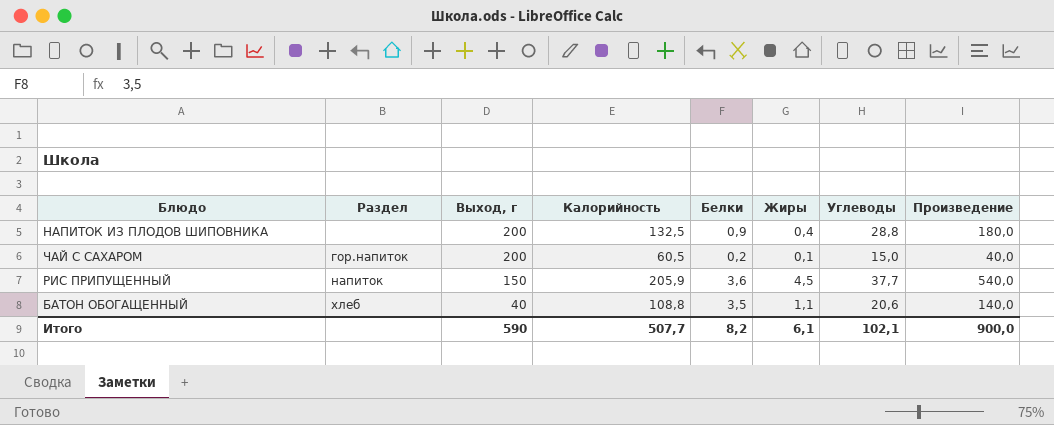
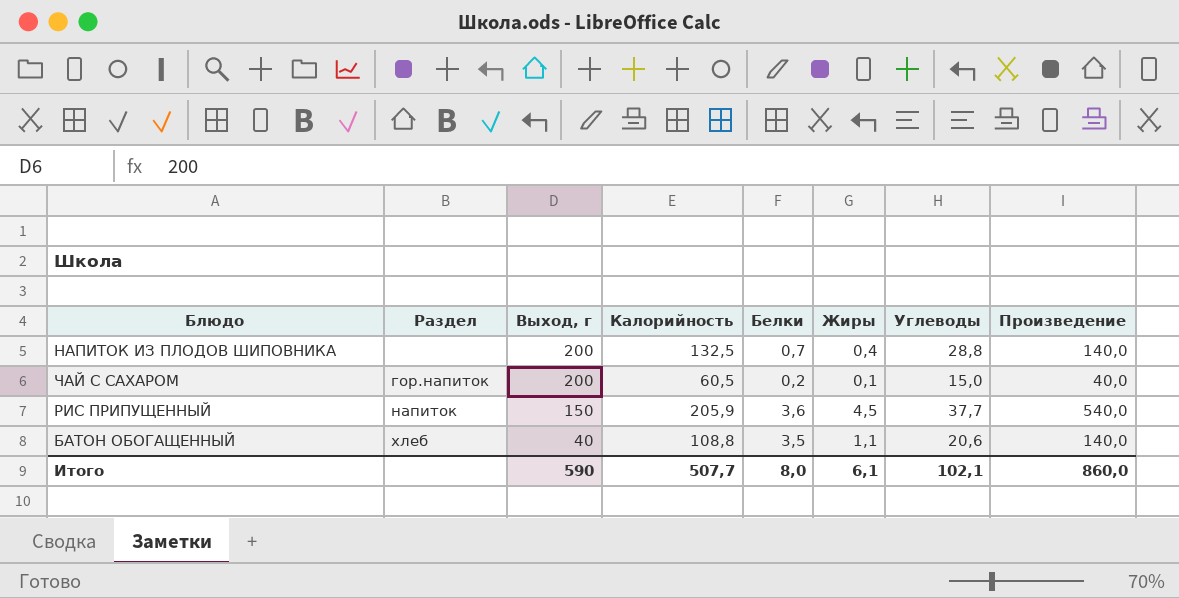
НАПИТОК ИЗ ПЛОДОВ ШИПОВНИКА | Белки: 0,9 -> 0,7
НАПИТОК ИЗ ПЛОДОВ ШИПОВНИКА | Произведение: 180,0 -> 140,0
Итого | Белки: 8,2 -> 8,0
Итого | Произведение: 900,0 -> 860,0

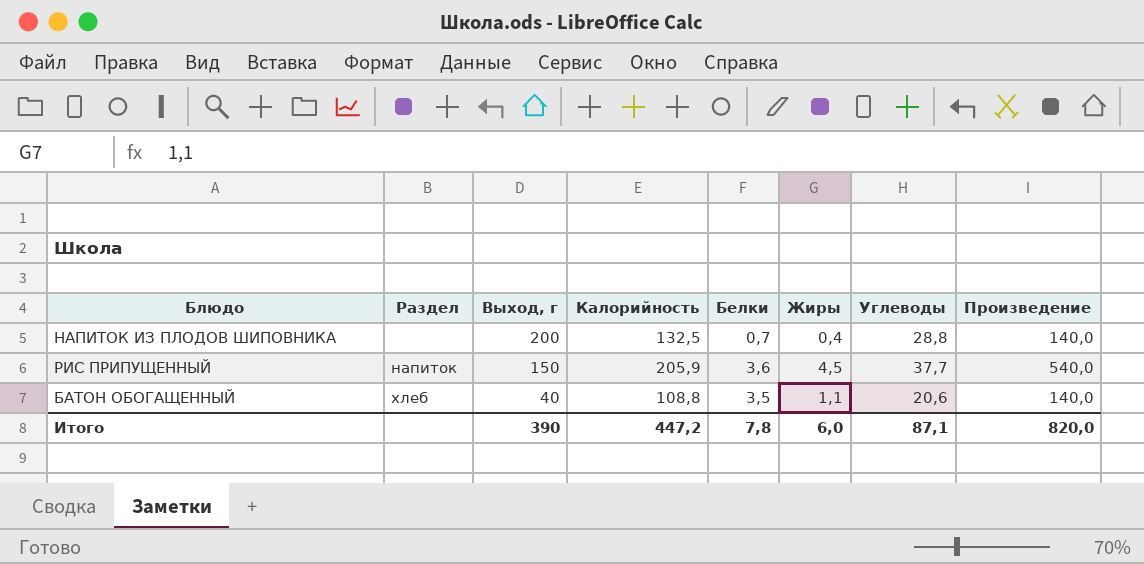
row ЧАЙ С САХАРОМ: гор.напиток | 200 | 60,5 | 0,2 | 0,1 | 15,0 | 40,0 -> none
Итого | Выход, г: 590 -> 390
Итого | Калорийность: 507,7 -> 447,2
Итого | Белки: 8,0 -> 7,8
Итого | Жиры: 6,1 -> 6,0
Итого | Углеводы: 102,1 -> 87,1
Итого | Произведение: 860,0 -> 820,0

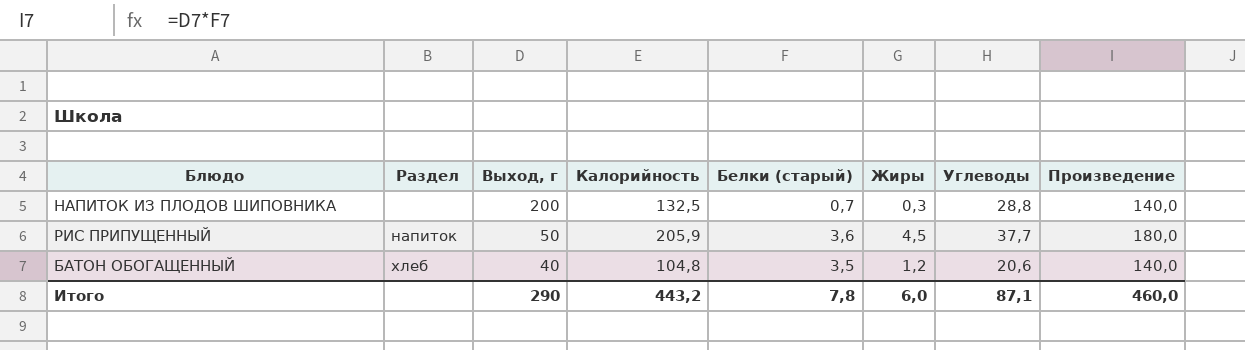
column name: Белки -> Белки (старый)
НАПИТОК ИЗ ПЛОДОВ ШИПОВНИКА | Жиры: 0,4 -> 0,3
РИС ПРИПУЩЕННЫЙ | Выход, г: 150 -> 50
РИС ПРИПУЩЕННЫЙ | Произведение: 540,0 -> 180,0
БАТОН ОБОГАЩЕННЫЙ | Калорийность: 108,8 -> 104,8
БАТОН ОБОГАЩЕННЫЙ | Жиры: 1,1 -> 1,2
Итого | Выход, г: 390 -> 290
Итого | Калорийность: 447,2 -> 443,2
Итого | Произведение: 820,0 -> 460,0

